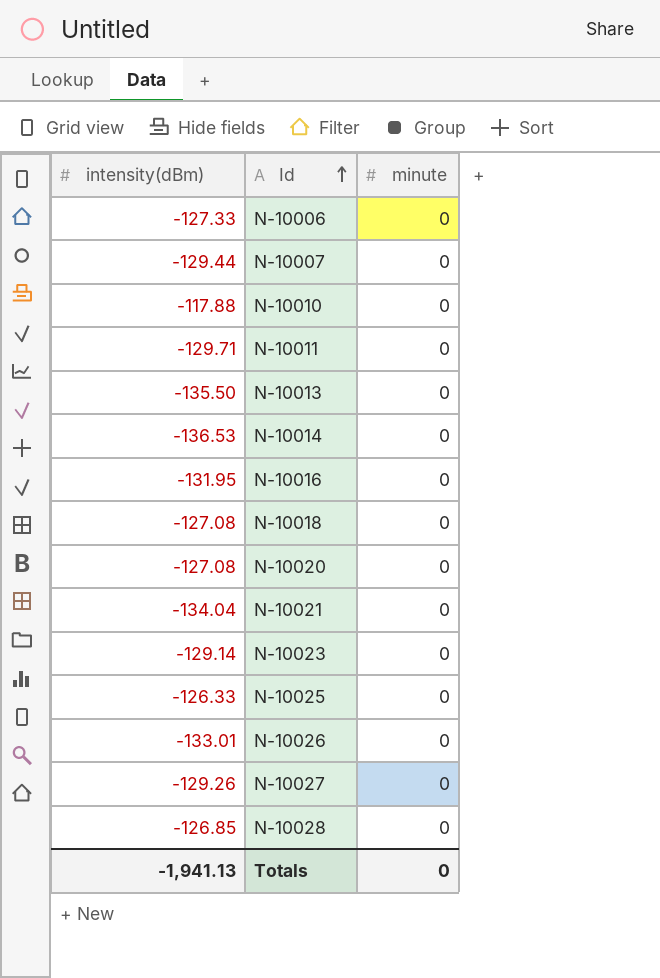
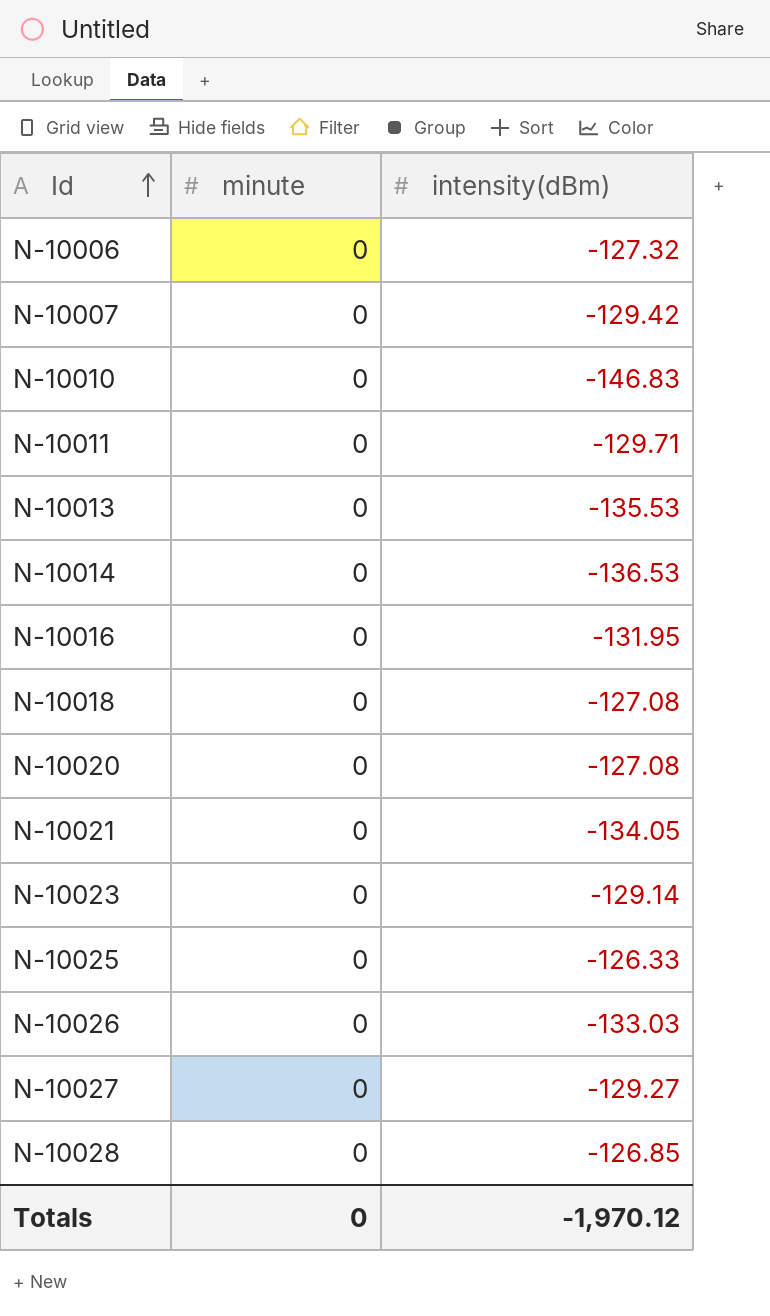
column intensity(dBm) | position: 1 -> 3
N-10006 | intensity(dBm): -127.33 -> -127.32
N-10007 | intensity(dBm): -129.44 -> -129.42
N-10010 | intensity(dBm): -117.88 -> -146.83
N-10013 | intensity(dBm): -135.50 -> -135.53
N-10021 | intensity(dBm): -134.04 -> -134.05
N-10026 | intensity(dBm): -133.01 -> -133.03
N-10027 | intensity(dBm): -129.26 -> -129.27
Totals | intensity(dBm): -1,941.13 -> -1,970.12

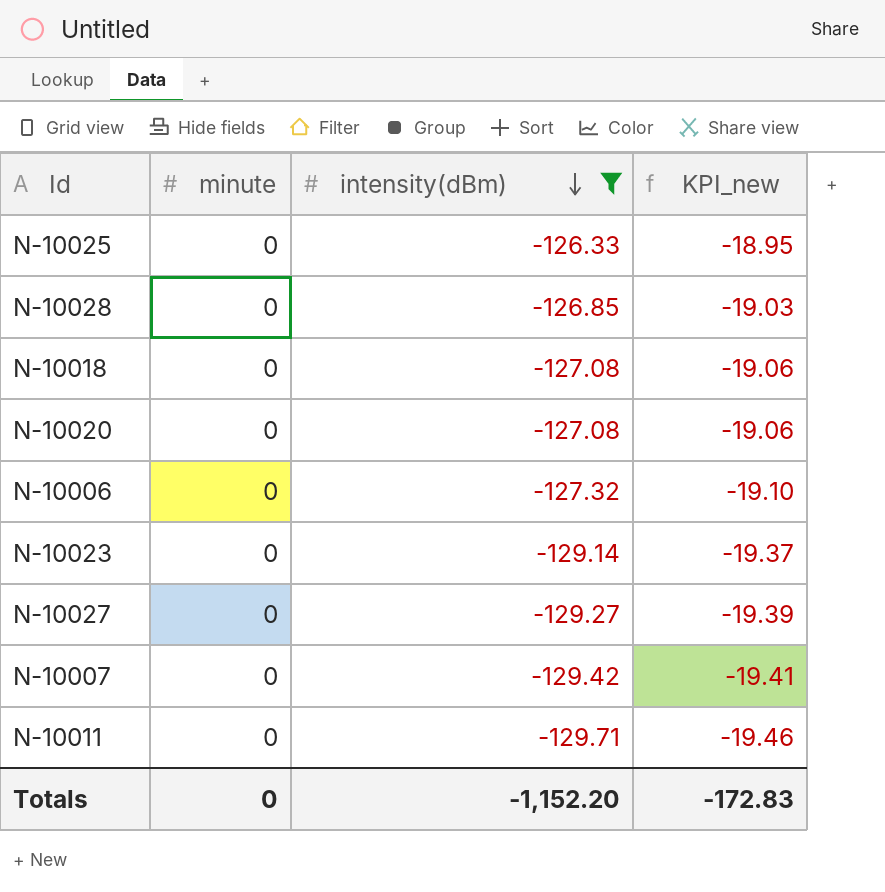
filter: none -> intensity(dBm) >= -129.71
row order: Id ascending -> intensity(dBm) descending
column KPI_new | formula: none -> [intensity(dBm)] * 0.15
Totals | intensity(dBm): -1,970.12 -> -1,152.20

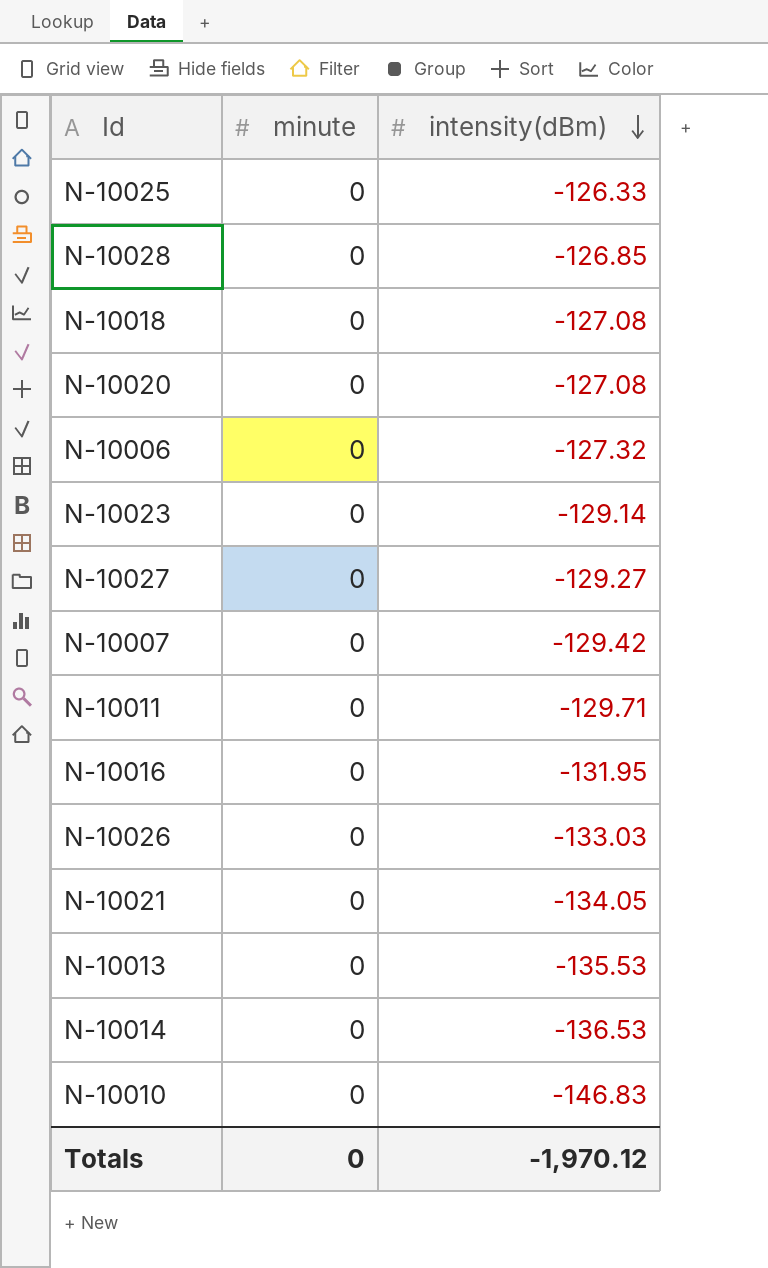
filter: intensity(dBm) >= -129.71 -> none
column KPI_new | formula: [intensity(dBm)] * 0.15 -> none
Totals | intensity(dBm): -1,152.20 -> -1,970.12

